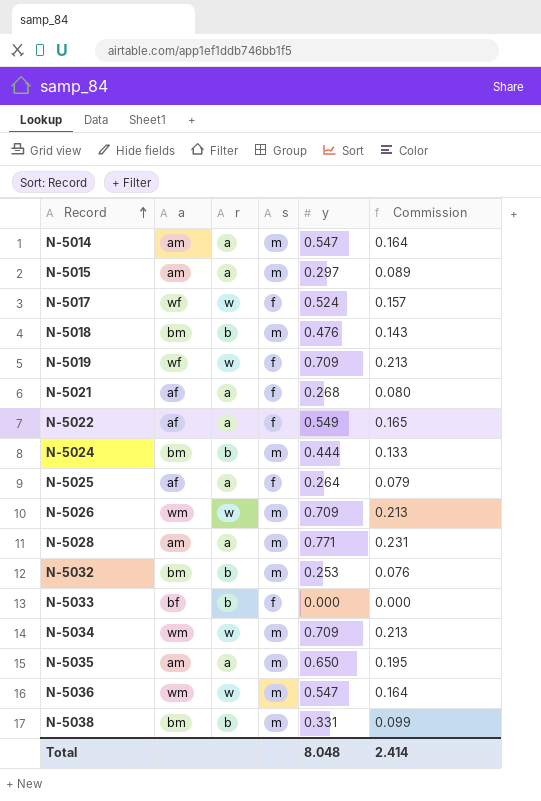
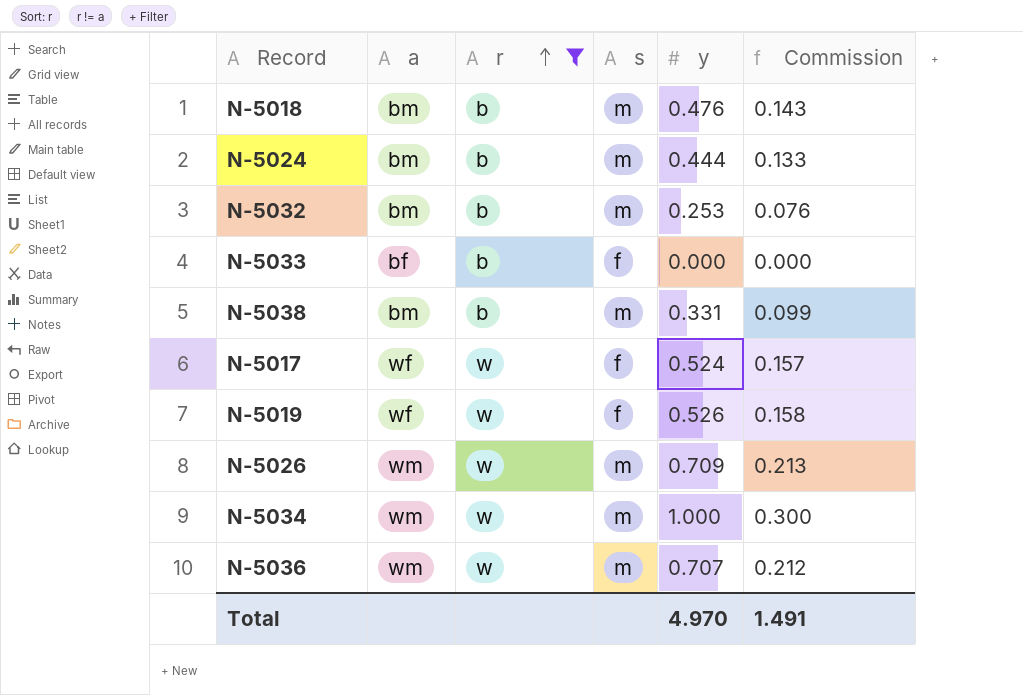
filter: none -> r != a
row order: Record ascending -> r ascending
N-5019 | y: 0.709 -> 0.526
N-5019 | Commission: 0.213 -> 0.158
N-5034 | y: 0.709 -> 1.000
N-5034 | Commission: 0.213 -> 0.300
N-5036 | y: 0.547 -> 0.707
N-5036 | Commission: 0.164 -> 0.212
Total | y: 8.048 -> 4.970
Total | Commission: 2.414 -> 1.491

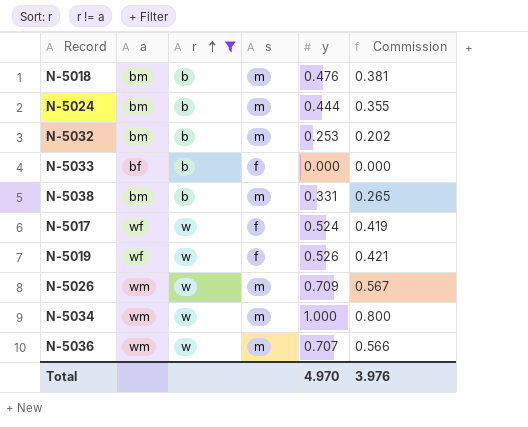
column Commission | formula: [y] * 0.3 -> [y] * 0.8
Total | Commission: 1.491 -> 3.976

